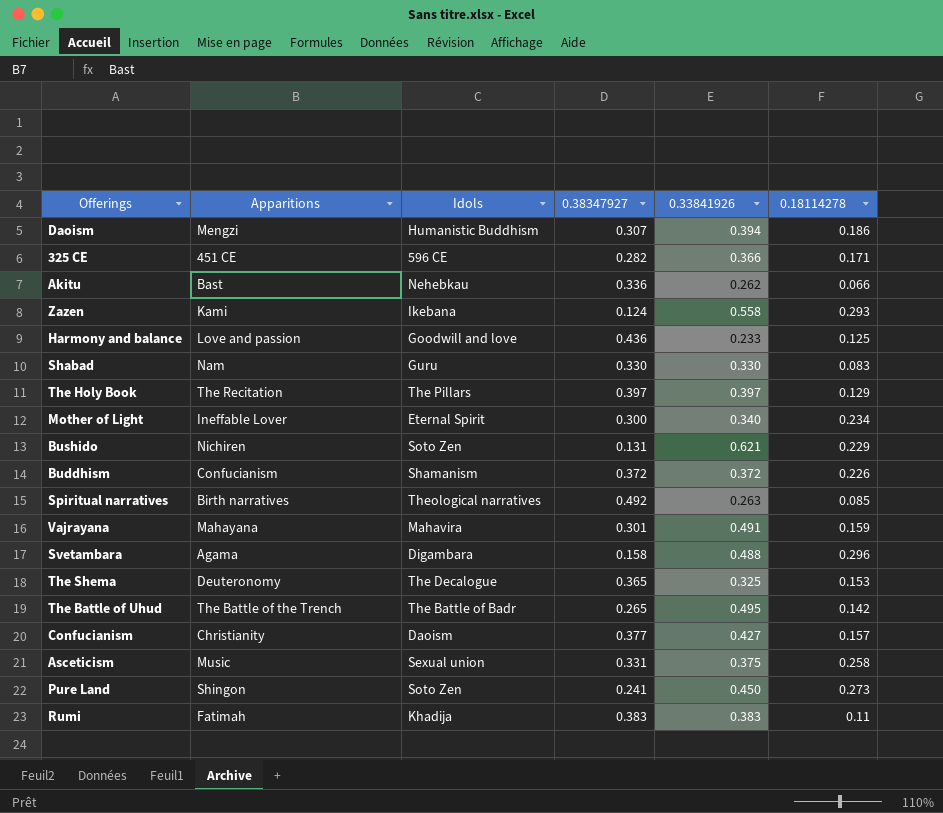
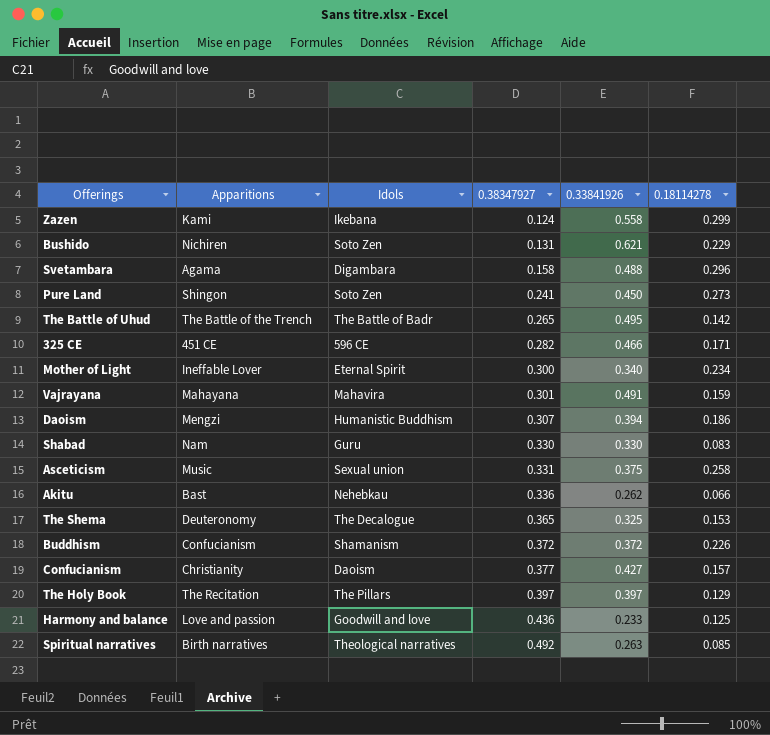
row order: none -> 0.38347927 ascending
row Rumi: Fatimah | Khadija | 0.383 | 0.383 | 0.11 -> none
Zazen | 0.18114278: 0.293 -> 0.299
325 CE | 0.33841926: 0.366 -> 0.466

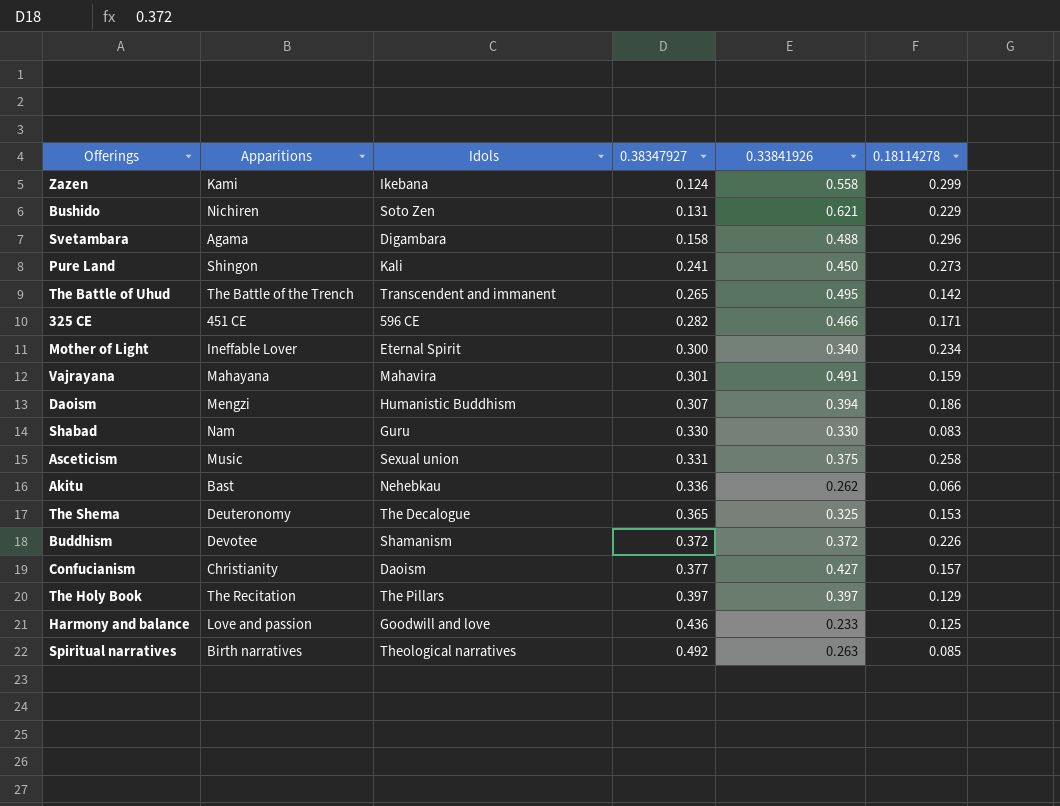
Pure Land | Idols: Soto Zen -> Kali
The Battle of Uhud | Idols: The Battle of Badr -> Transcendent and immanent
Buddhism | Apparitions: Confucianism -> Devotee

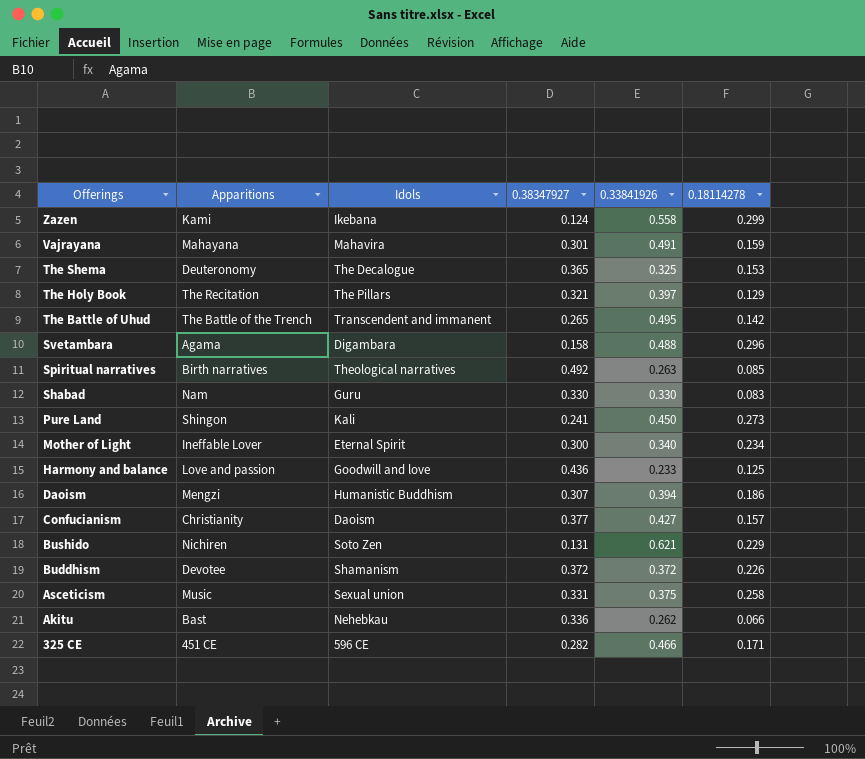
row order: 0.38347927 ascending -> Offerings descending
The Holy Book | 0.38347927: 0.397 -> 0.321

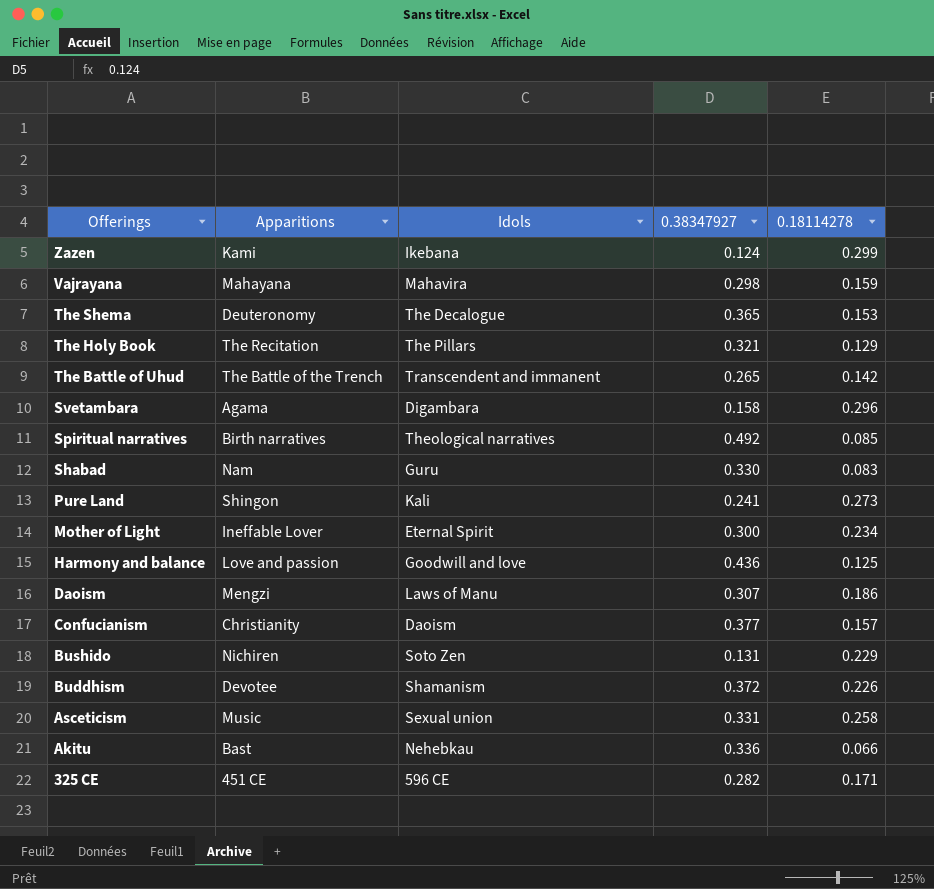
column 0.33841926 | position: 5 -> none
Vajrayana | 0.38347927: 0.301 -> 0.298
Daoism | Idols: Humanistic Buddhism -> Laws of Manu

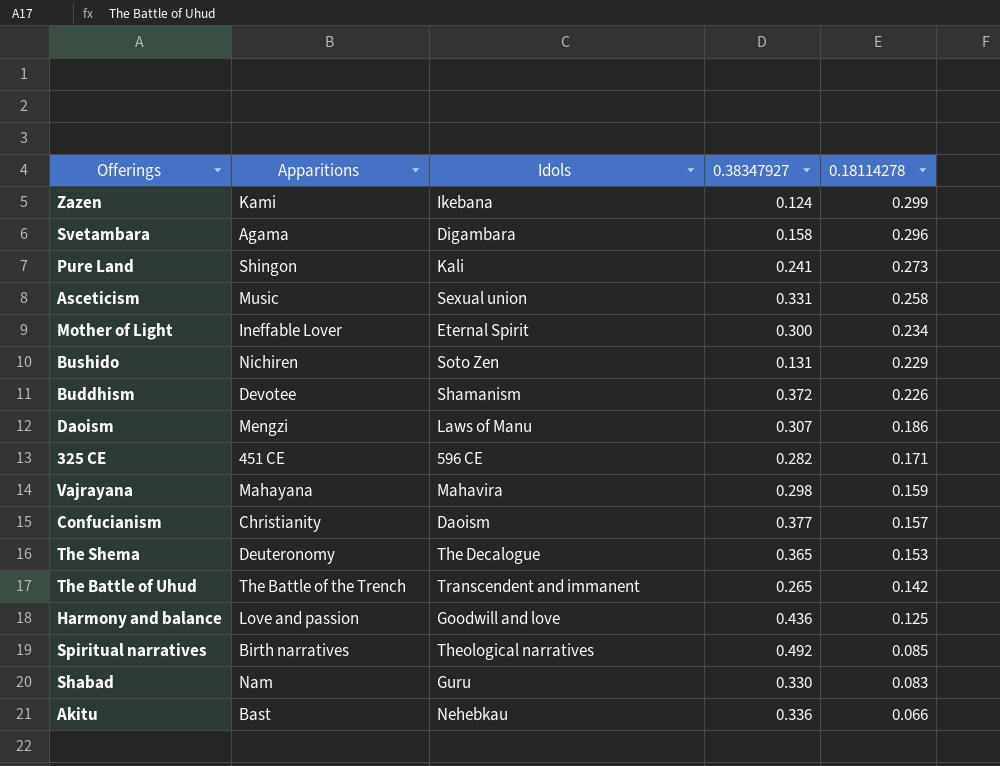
row order: Offerings descending -> 0.18114278 descending
row The Holy Book: The Recitation | The Pillars | 0.321 | 0.129 -> none

